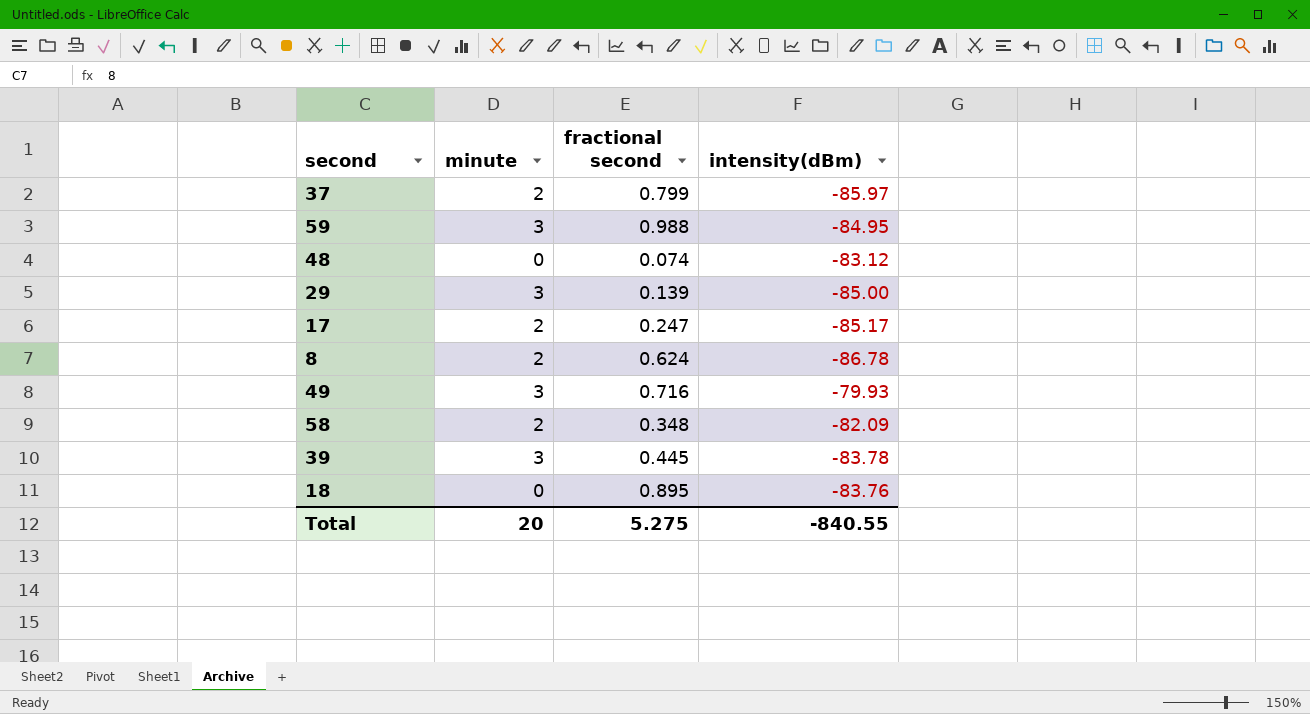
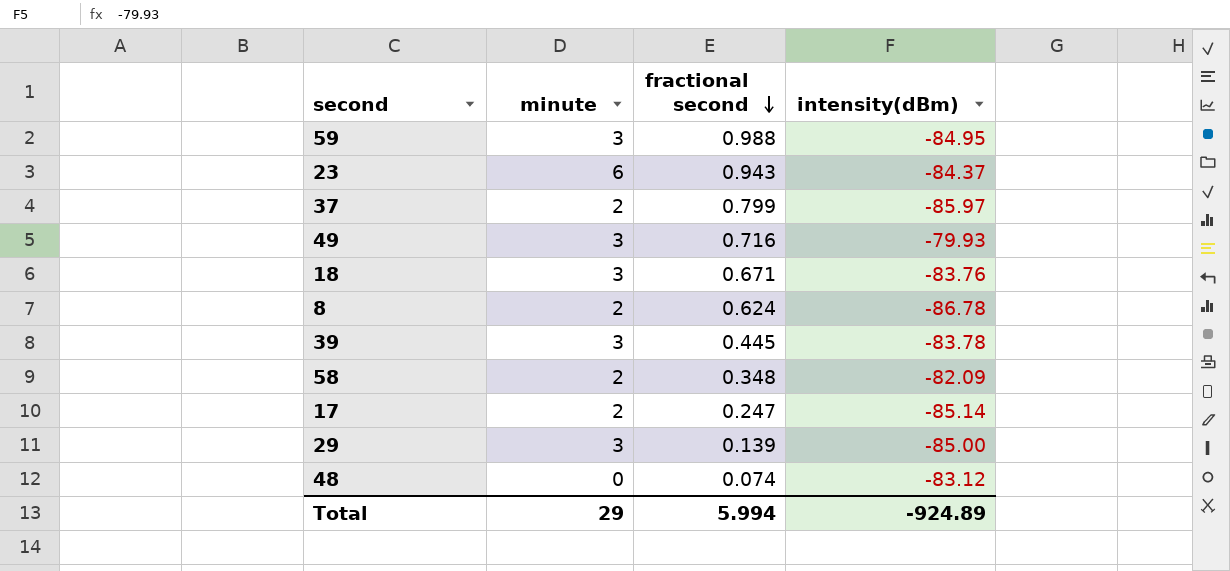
row order: none -> fractional second descending
row 23: none -> 6 | 0.943 | -84.37
18 | minute: 0 -> 3
18 | fractional second: 0.895 -> 0.671
17 | intensity(dBm): -85.17 -> -85.14
Total | minute: 20 -> 29
Total | fractional second: 5.275 -> 5.994
Total | intensity(dBm): -840.55 -> -924.89

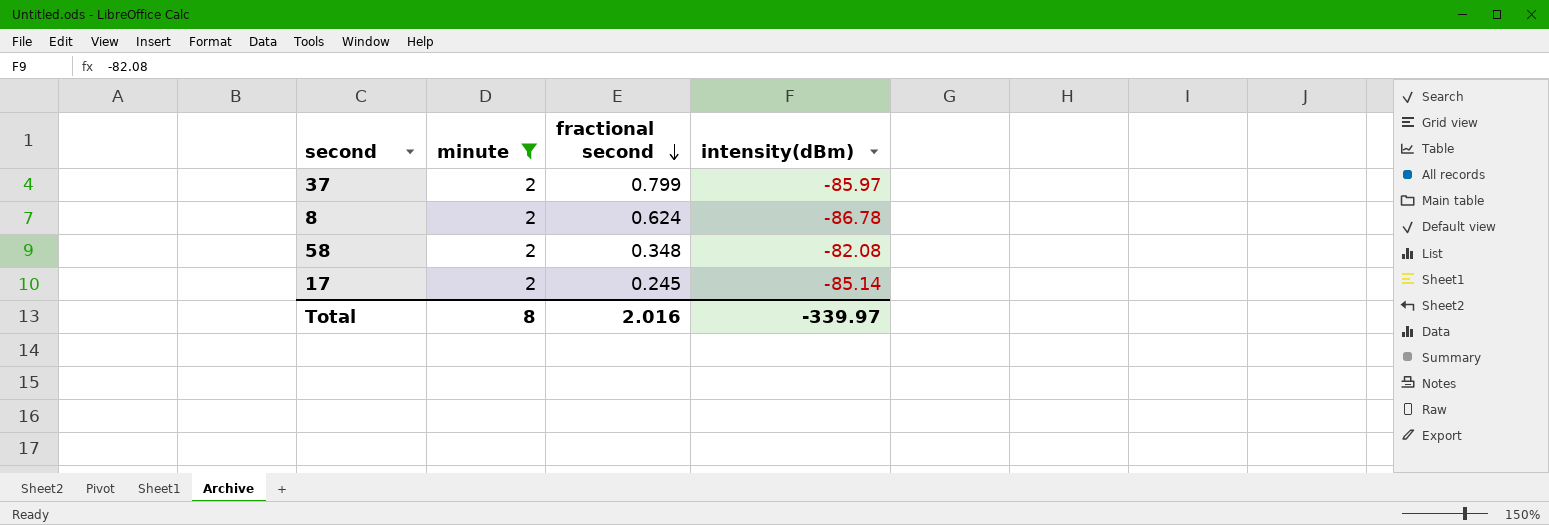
filter: none -> minute = 2
58 | intensity(dBm): -82.09 -> -82.08
17 | fractional second: 0.247 -> 0.245
Total | minute: 29 -> 8
Total | fractional second: 5.994 -> 2.016
Total | intensity(dBm): -924.89 -> -339.97

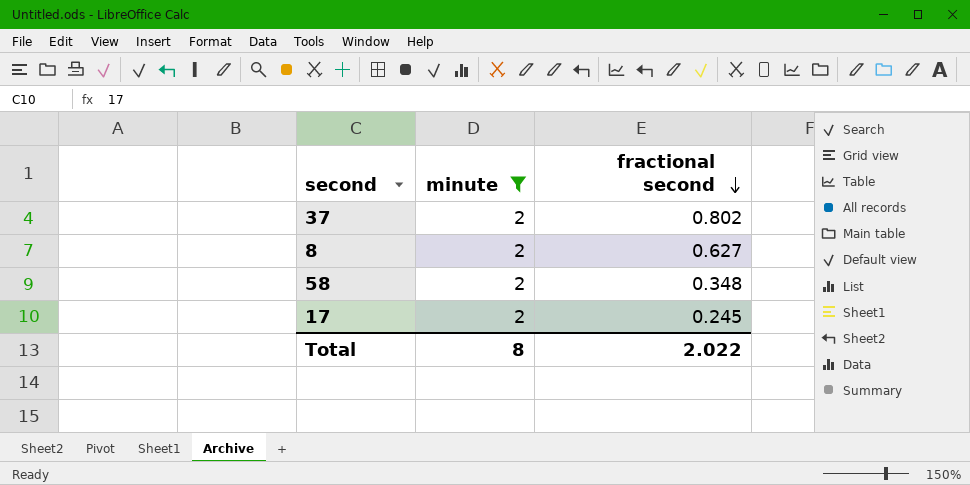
column intensity(dBm) | position: 4 -> none
37 | fractional second: 0.799 -> 0.802
8 | fractional second: 0.624 -> 0.627
Total | fractional second: 2.016 -> 2.022

